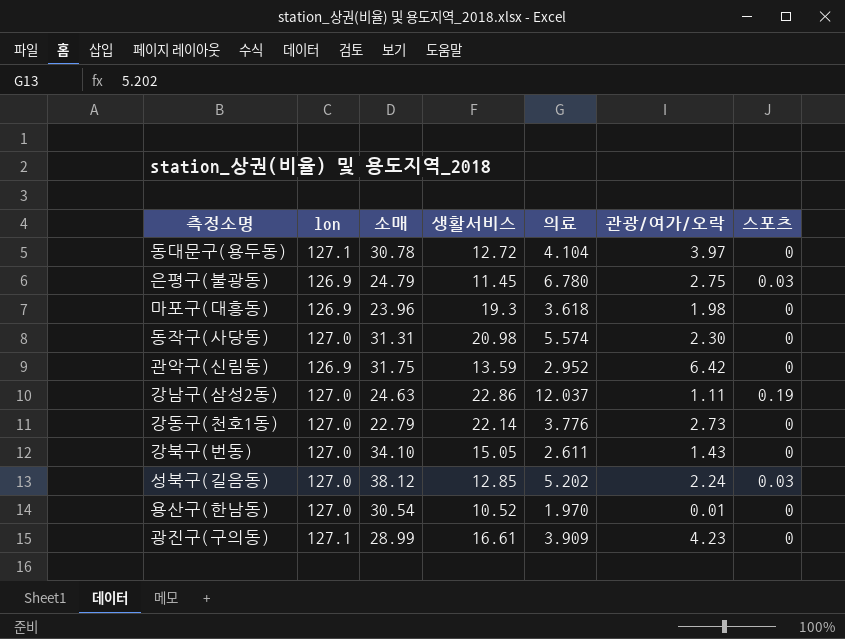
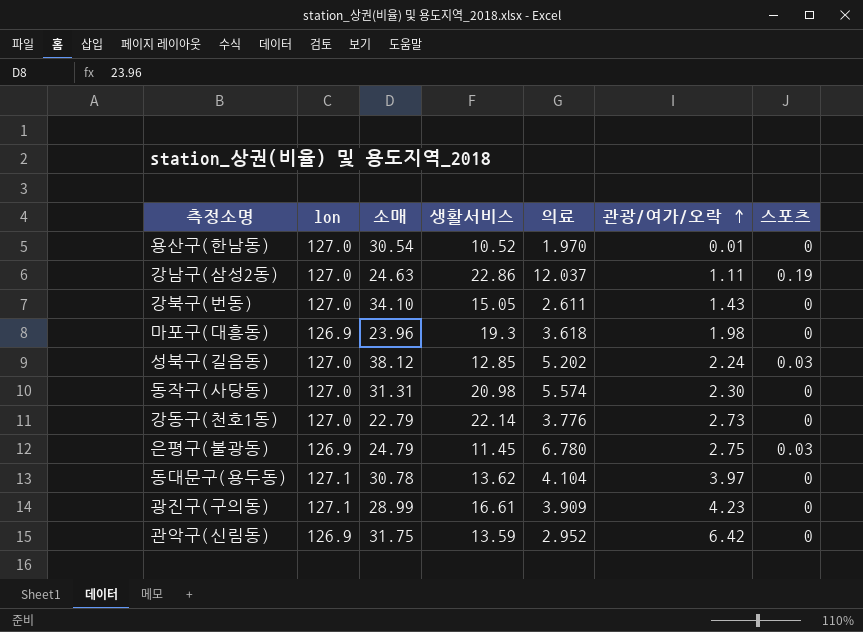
row order: none -> 관광/여가/오락 ascending
동대문구(용두동) | 생활서비스: 12.72 -> 13.62

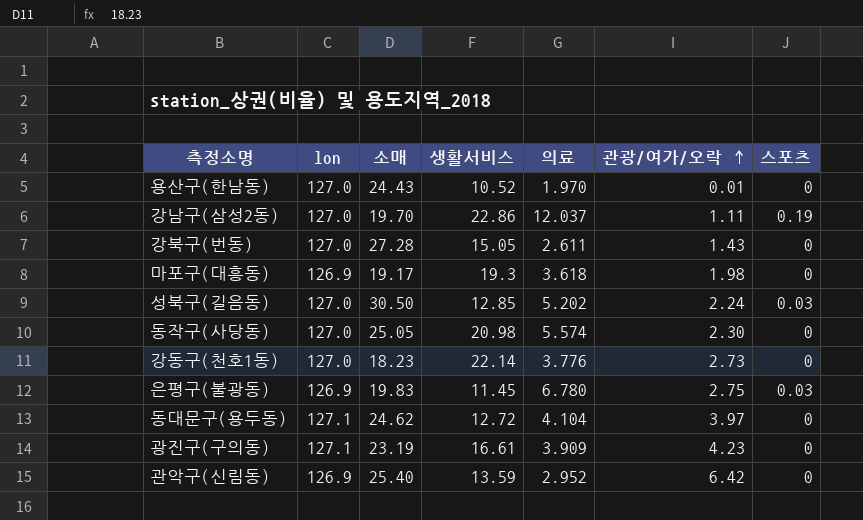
용산구(한남동) | 소매: 30.54 -> 24.43
강남구(삼성2동) | 소매: 24.63 -> 19.70
강북구(번동) | 소매: 34.10 -> 27.28
마포구(대흥동) | 소매: 23.96 -> 19.17
성북구(길음동) | 소매: 38.12 -> 30.50
동작구(사당동) | 소매: 31.31 -> 25.05
강동구(천호1동) | 소매: 22.79 -> 18.23
은평구(불광동) | 소매: 24.79 -> 19.83
동대문구(용두동) | 소매: 30.78 -> 24.62
동대문구(용두동) | 생활서비스: 13.62 -> 12.72
광진구(구의동) | 소매: 28.99 -> 23.19
관악구(신림동) | 소매: 31.75 -> 25.40

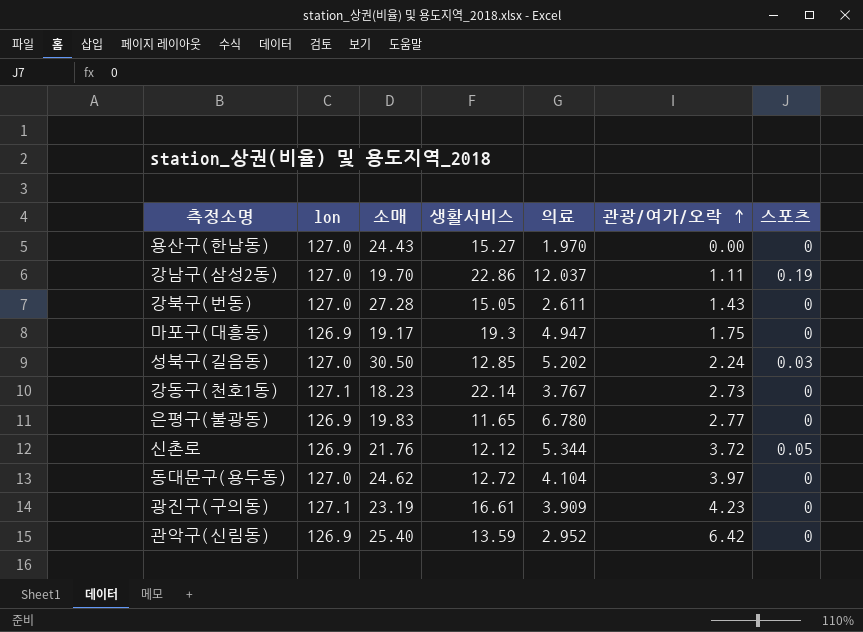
row 동작구(사당동): 127.0 | 25.05 | 20.98 | 5.574 | 2.30 | 0 -> none
용산구(한남동) | 생활서비스: 10.52 -> 15.27
용산구(한남동) | 관광/여가/오락: 0.01 -> 0.00
마포구(대흥동) | 의료: 3.618 -> 4.947
마포구(대흥동) | 관광/여가/오락: 1.98 -> 1.75
강동구(천호1동) | lon: 127.0 -> 127.1
강동구(천호1동) | 의료: 3.776 -> 3.767
은평구(불광동) | 생활서비스: 11.45 -> 11.65
은평구(불광동) | 관광/여가/오락: 2.75 -> 2.77
은평구(불광동) | 스포츠: 0.03 -> 0
row 신촌로: none -> 126.9 | 21.76 | 12.12 | 5.344 | 3.72 | 0.05
동대문구(용두동) | lon: 127.1 -> 127.0

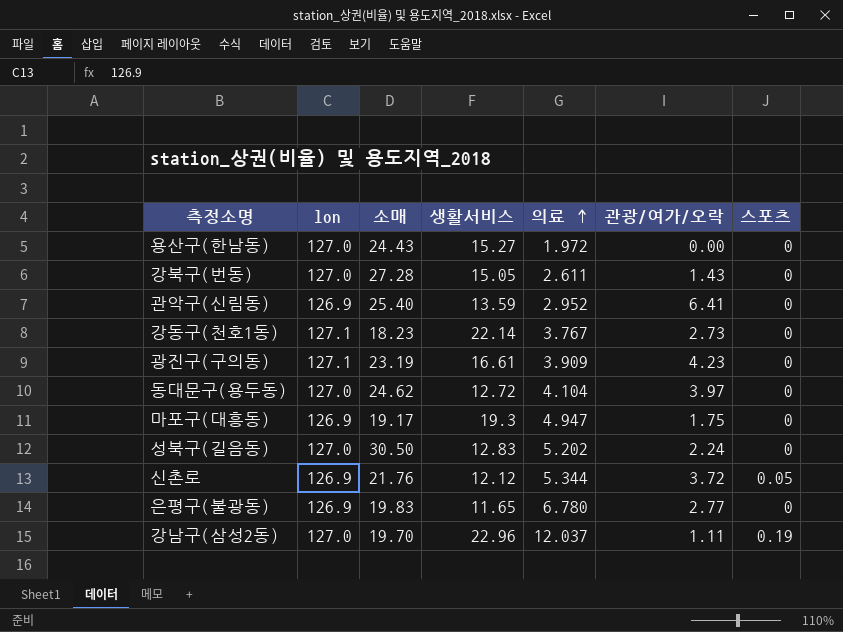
row order: 관광/여가/오락 ascending -> 의료 ascending
용산구(한남동) | 의료: 1.970 -> 1.972
관악구(신림동) | 관광/여가/오락: 6.42 -> 6.41
성북구(길음동) | 생활서비스: 12.85 -> 12.83
성북구(길음동) | 스포츠: 0.03 -> 0
강남구(삼성2동) | 생활서비스: 22.86 -> 22.96

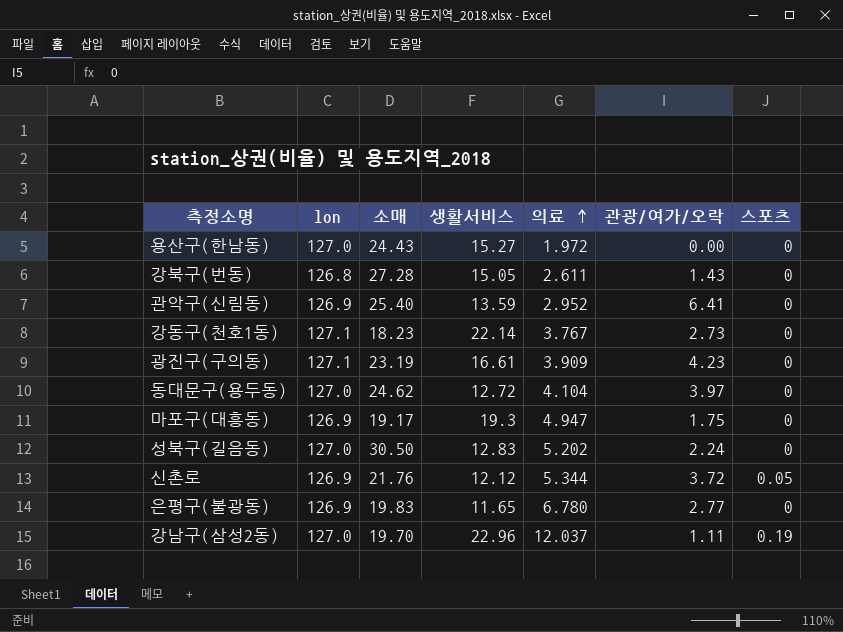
강북구(번동) | lon: 127.0 -> 126.8

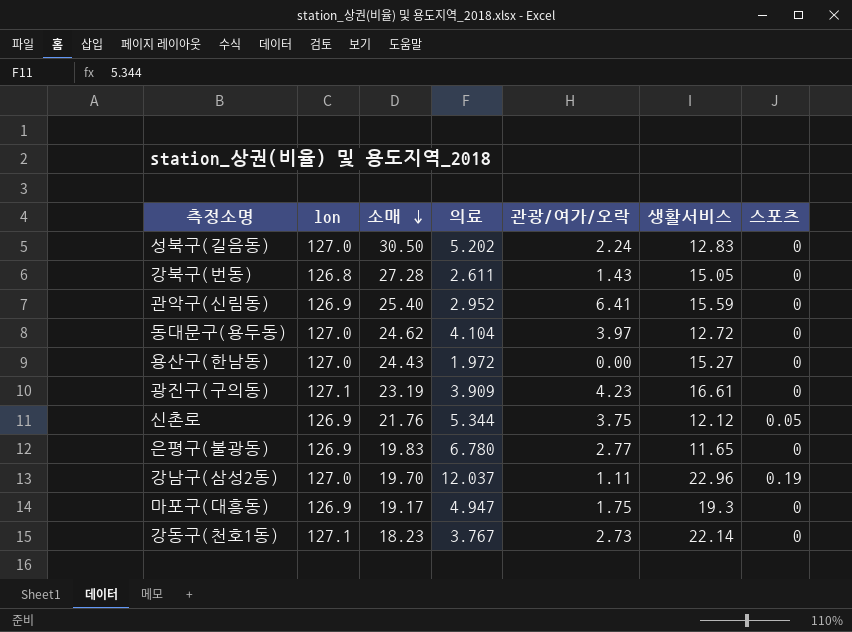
row order: 의료 ascending -> 소매 descending
column 생활서비스 | position: 4 -> 6
관악구(신림동) | 생활서비스: 13.59 -> 15.59
신촌로 | 관광/여가/오락: 3.72 -> 3.75

